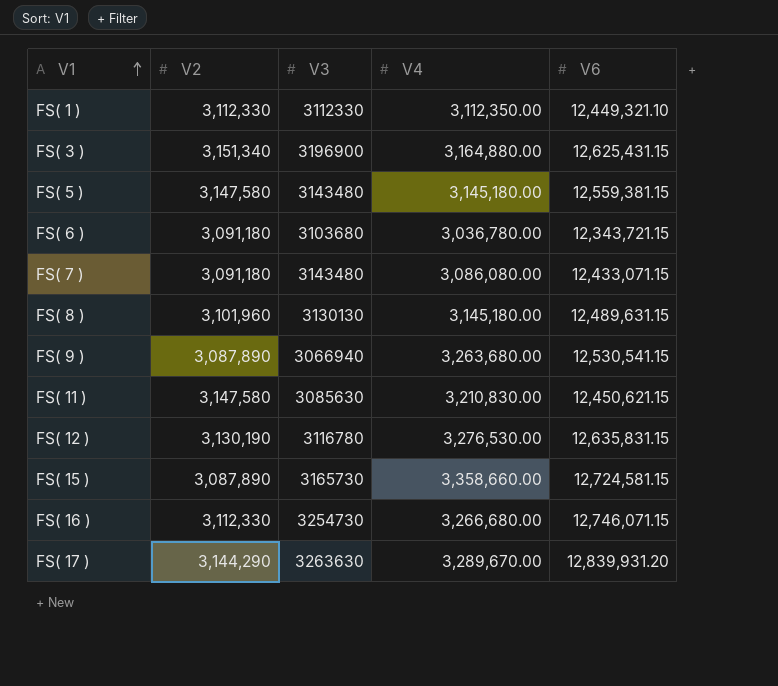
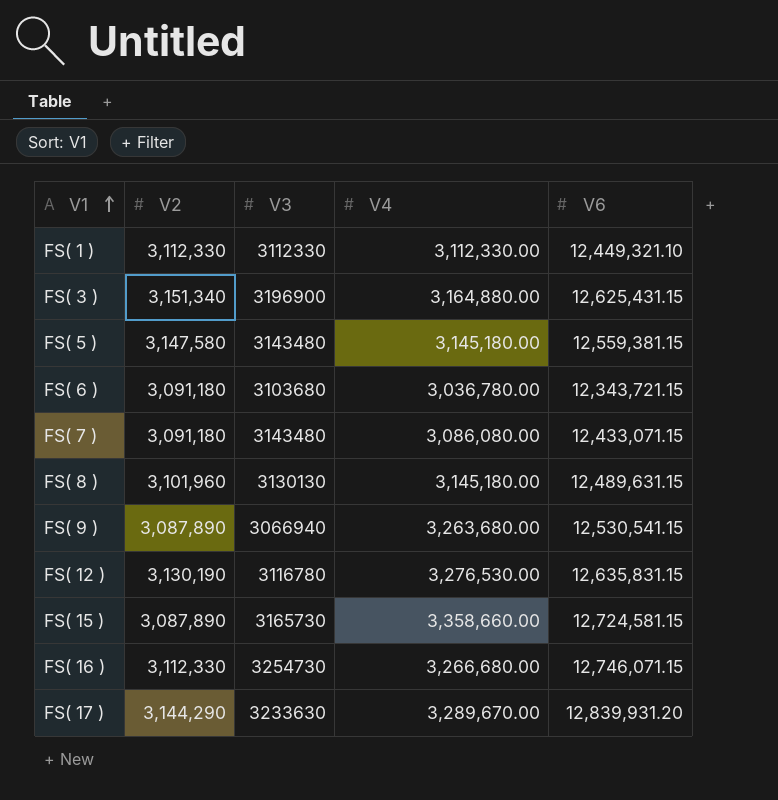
row FS( 11 ): 3,147,580 | 3085630 | 3,210,830.00 | 12,450,621.15 -> none
FS( 1 ) | V4: 3,112,350.00 -> 3,112,330.00
FS( 17 ) | V3: 3263630 -> 3233630

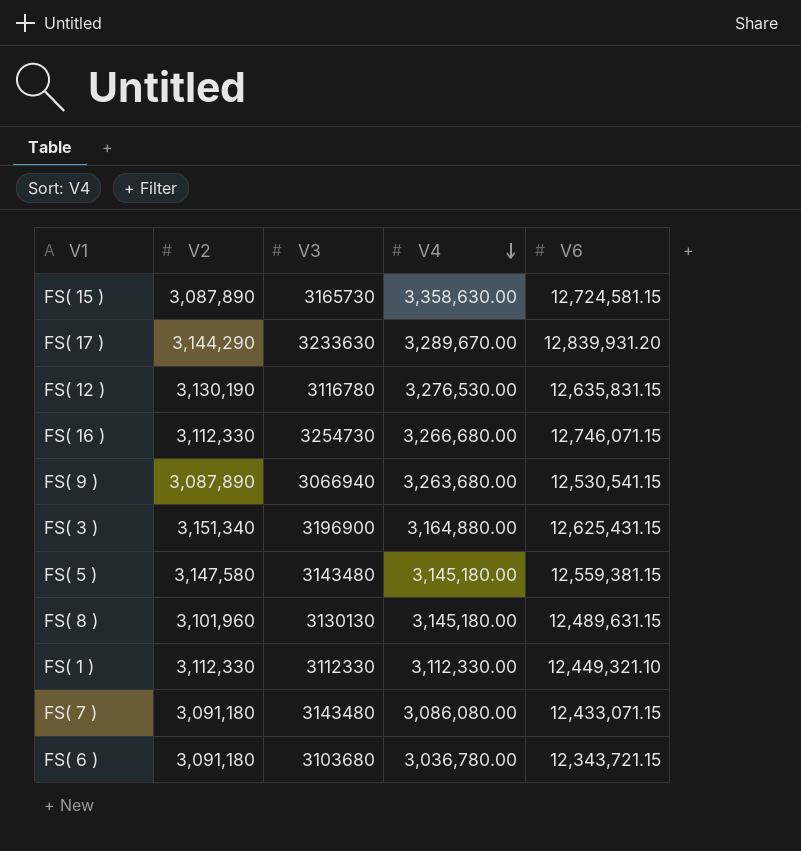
row order: V1 ascending -> V4 descending
FS( 15 ) | V4: 3,358,660.00 -> 3,358,630.00

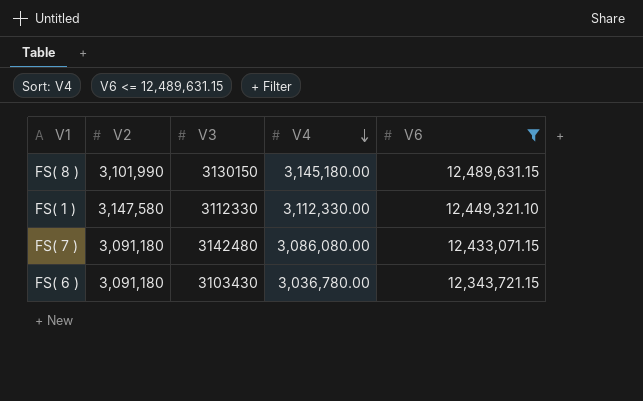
filter: none -> V6 <= 12,489,631.15
FS( 8 ) | V2: 3,101,960 -> 3,101,990
FS( 8 ) | V3: 3130130 -> 3130150
FS( 1 ) | V2: 3,112,330 -> 3,147,580
FS( 7 ) | V3: 3143480 -> 3142480
FS( 6 ) | V3: 3103680 -> 3103430

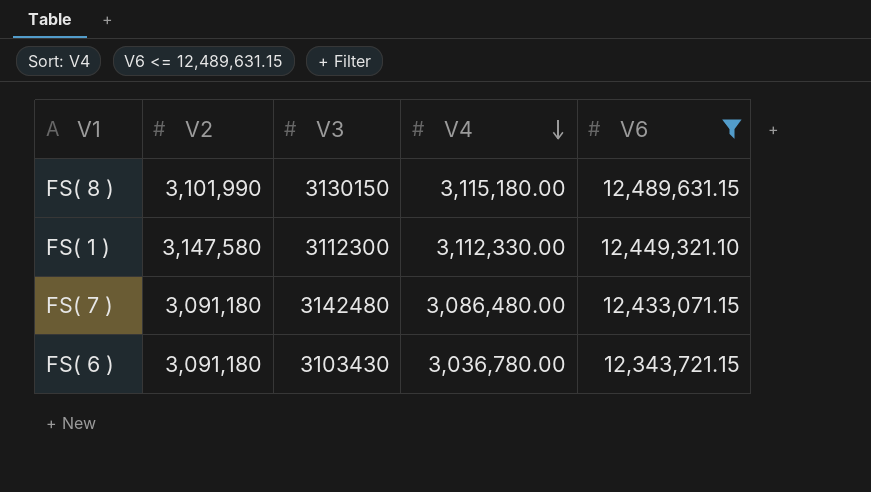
FS( 8 ) | V4: 3,145,180.00 -> 3,115,180.00
FS( 1 ) | V3: 3112330 -> 3112300
FS( 7 ) | V4: 3,086,080.00 -> 3,086,480.00

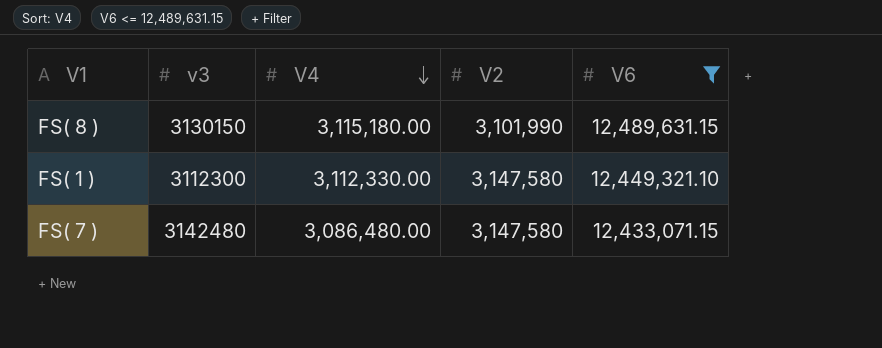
column name: V3 -> v3
column V2 | position: 2 -> 4
row FS( 6 ): 3,091,180 | 3103430 | 3,036,780.00 | 12,343,721.15 -> none
FS( 7 ) | V2: 3,091,180 -> 3,147,580

